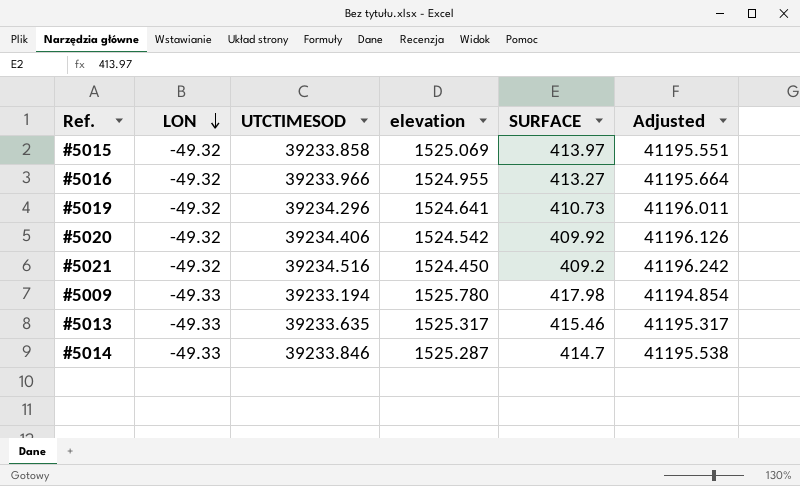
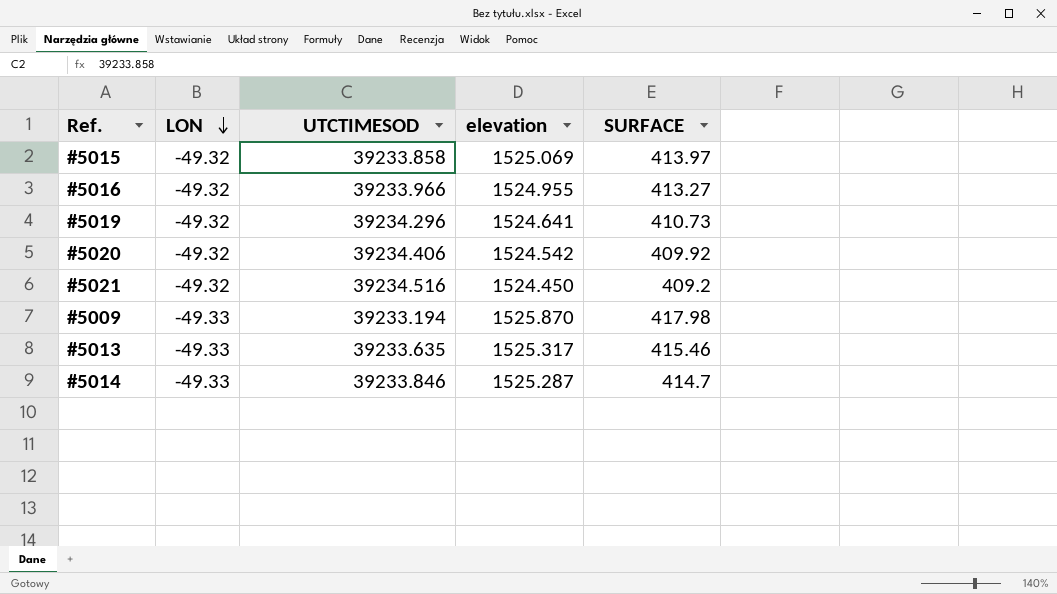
column Adjusted | formula: [UTCTIMESOD] * 1.05 -> none
#5009 | elevation: 1525.780 -> 1525.870

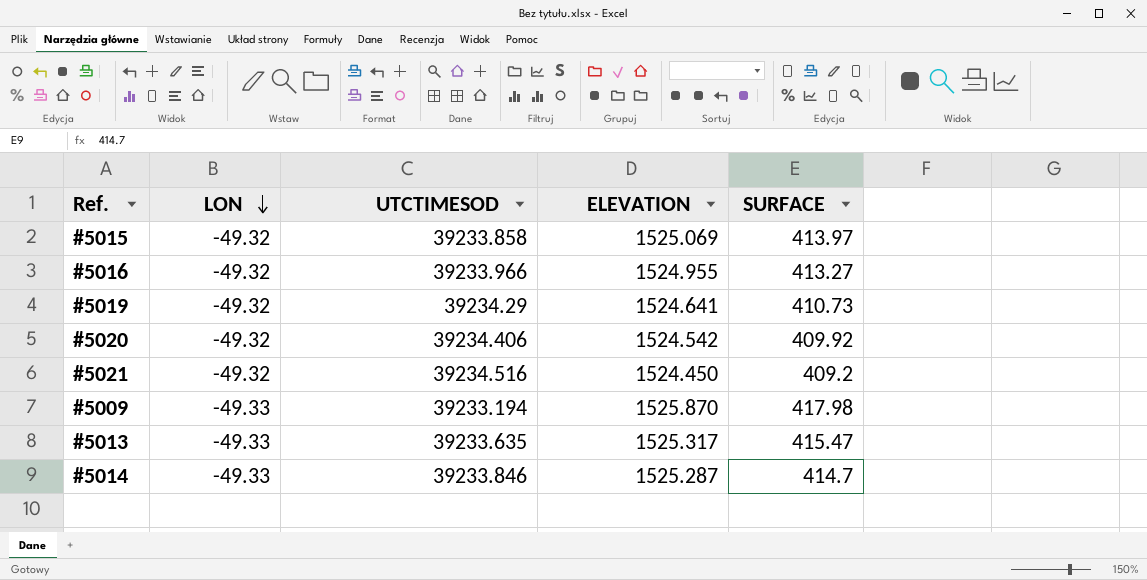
column name: elevation -> ELEVATION
#5019 | UTCTIMESOD: 39234.296 -> 39234.29
#5013 | SURFACE: 415.46 -> 415.47

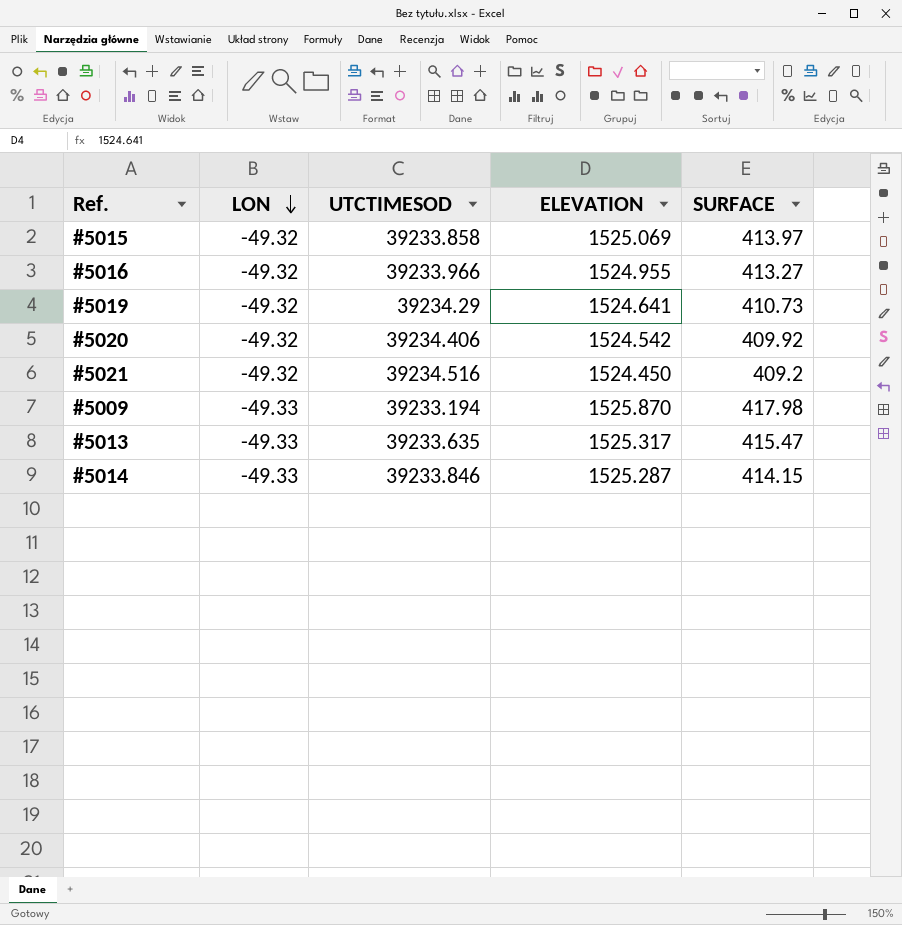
#5014 | SURFACE: 414.7 -> 414.15

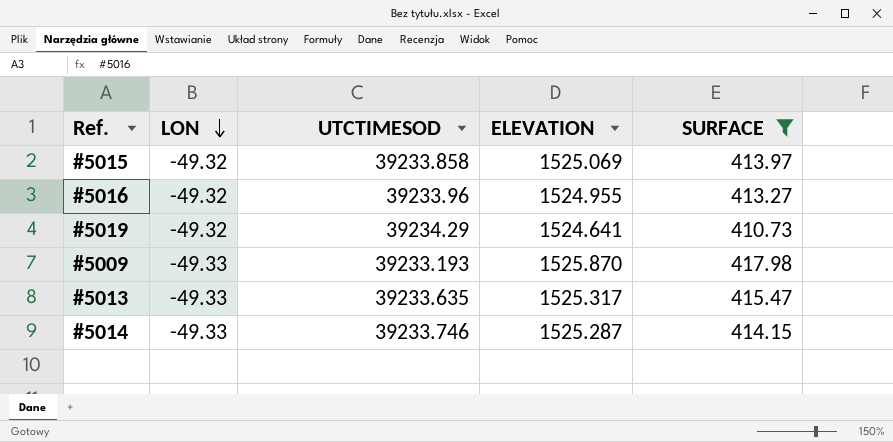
filter: none -> SURFACE >= 410.73
#5016 | UTCTIMESOD: 39233.966 -> 39233.96
#5009 | UTCTIMESOD: 39233.194 -> 39233.193
#5014 | UTCTIMESOD: 39233.846 -> 39233.746

